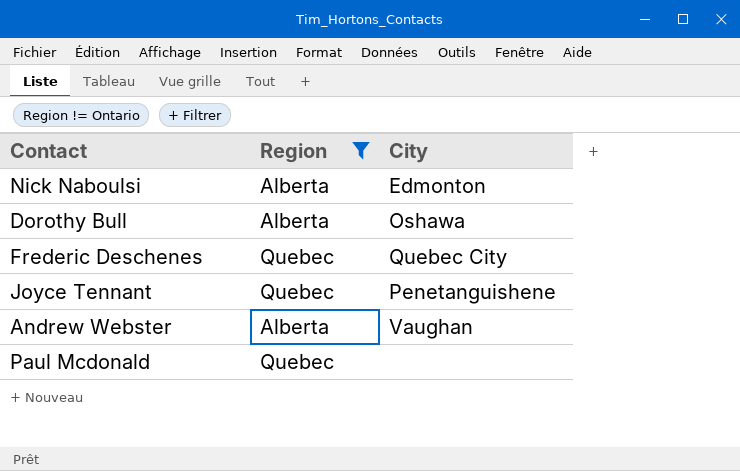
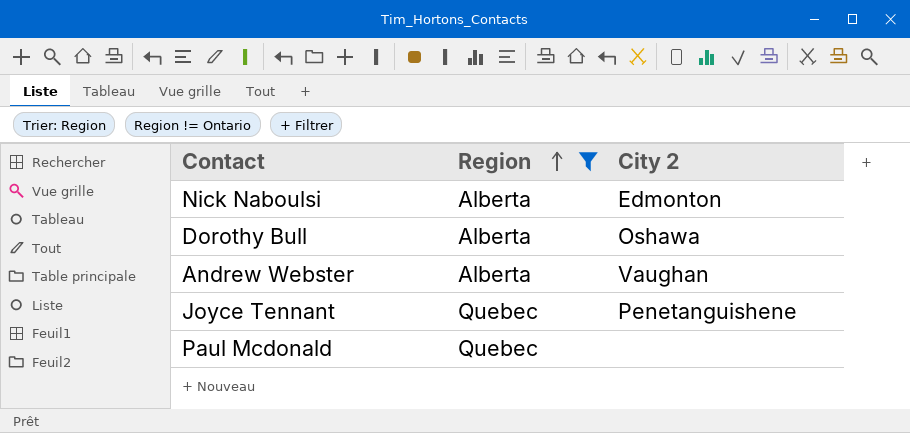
row order: none -> Region ascending
column name: City -> City 2
row Frederic Deschenes: Quebec | Quebec City -> none

